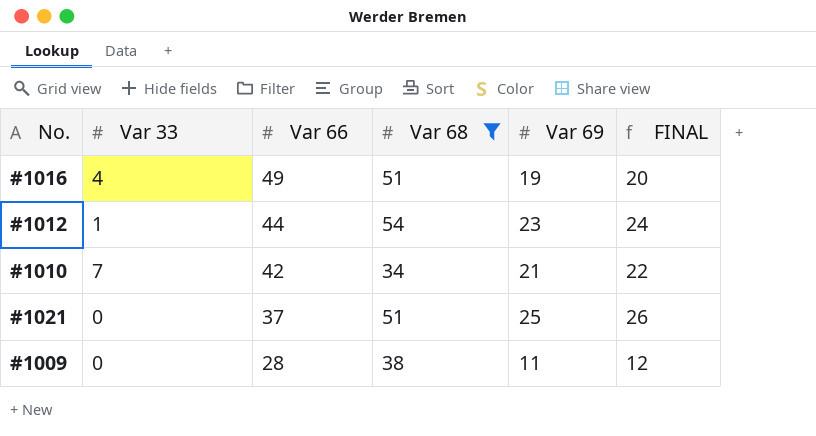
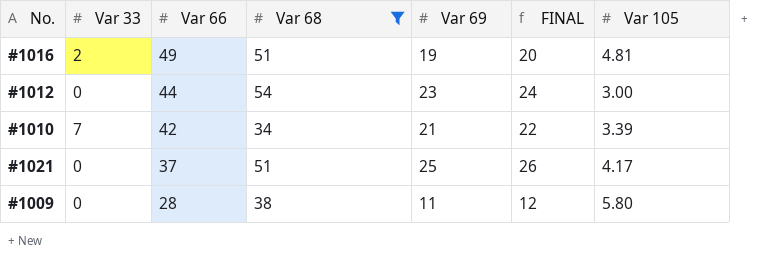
column Var 105 | position: none -> 7
#1016 | Var 33: 4 -> 2
#1012 | Var 33: 1 -> 0

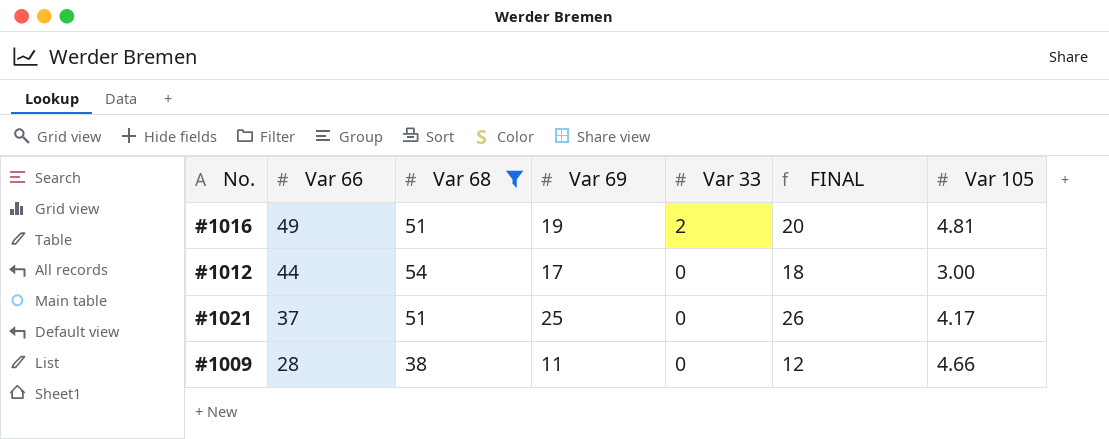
column Var 33 | position: 2 -> 5
row #1010: 7 | 42 | 34 | 21 | 22 | 3.39 -> none
#1012 | Var 69: 23 -> 17
#1012 | FINAL: 24 -> 18
#1009 | Var 105: 5.80 -> 4.66

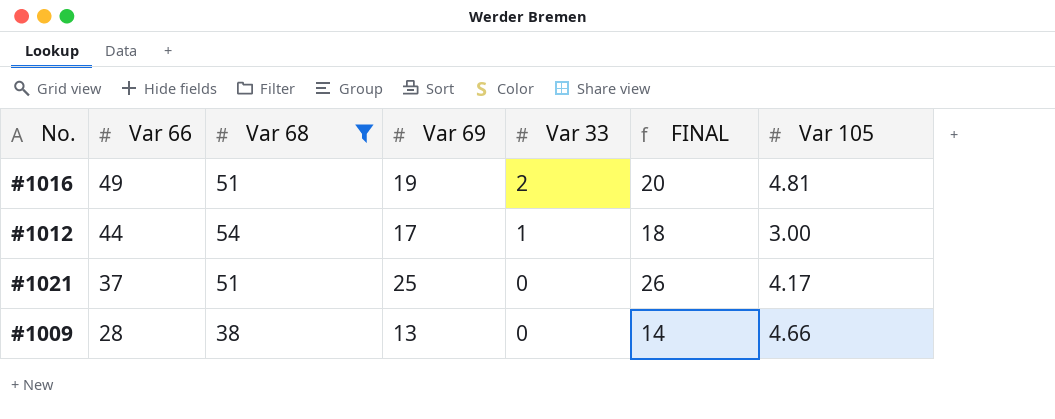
#1012 | Var 33: 0 -> 1
#1009 | Var 69: 11 -> 13
#1009 | FINAL: 12 -> 14

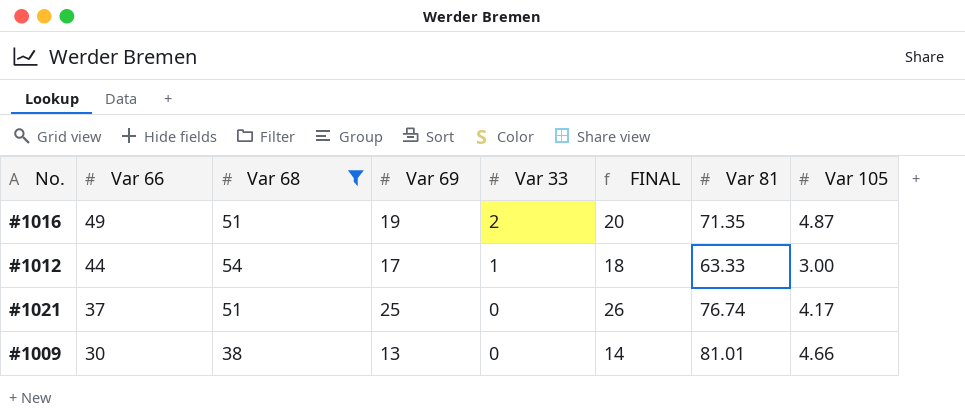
column Var 81 | position: none -> 7
#1016 | Var 105: 4.81 -> 4.87
#1009 | Var 66: 28 -> 30

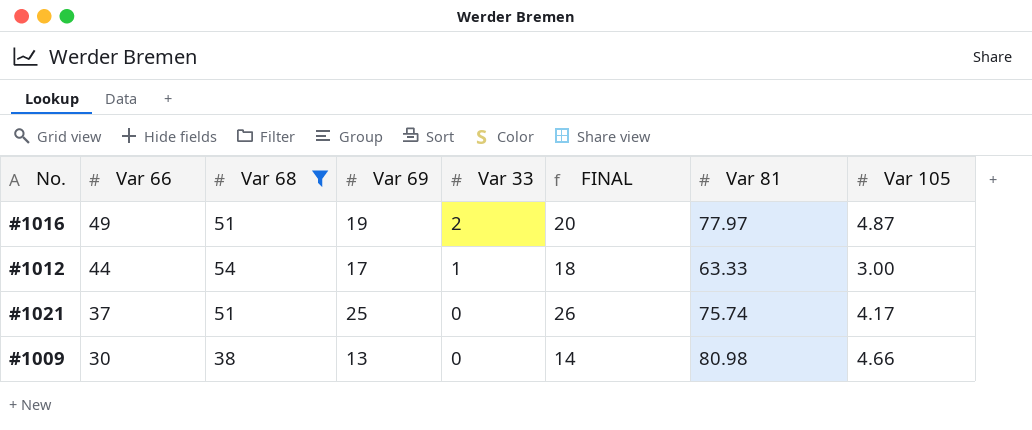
#1016 | Var 81: 71.35 -> 77.97
#1021 | Var 81: 76.74 -> 75.74
#1009 | Var 81: 81.01 -> 80.98

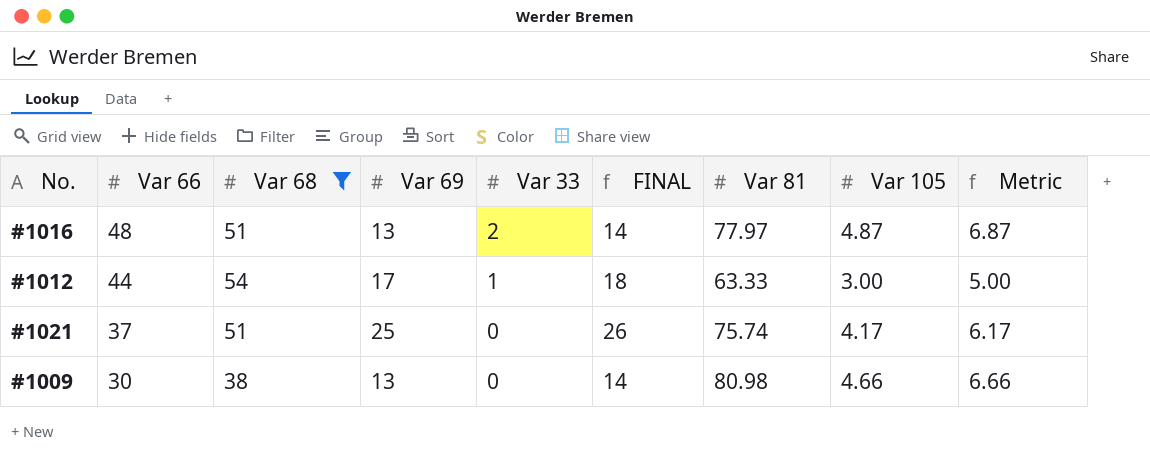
column Metric | formula: none -> [Var 105] + 2
#1016 | Var 66: 49 -> 48
#1016 | Var 69: 19 -> 13
#1016 | FINAL: 20 -> 14

